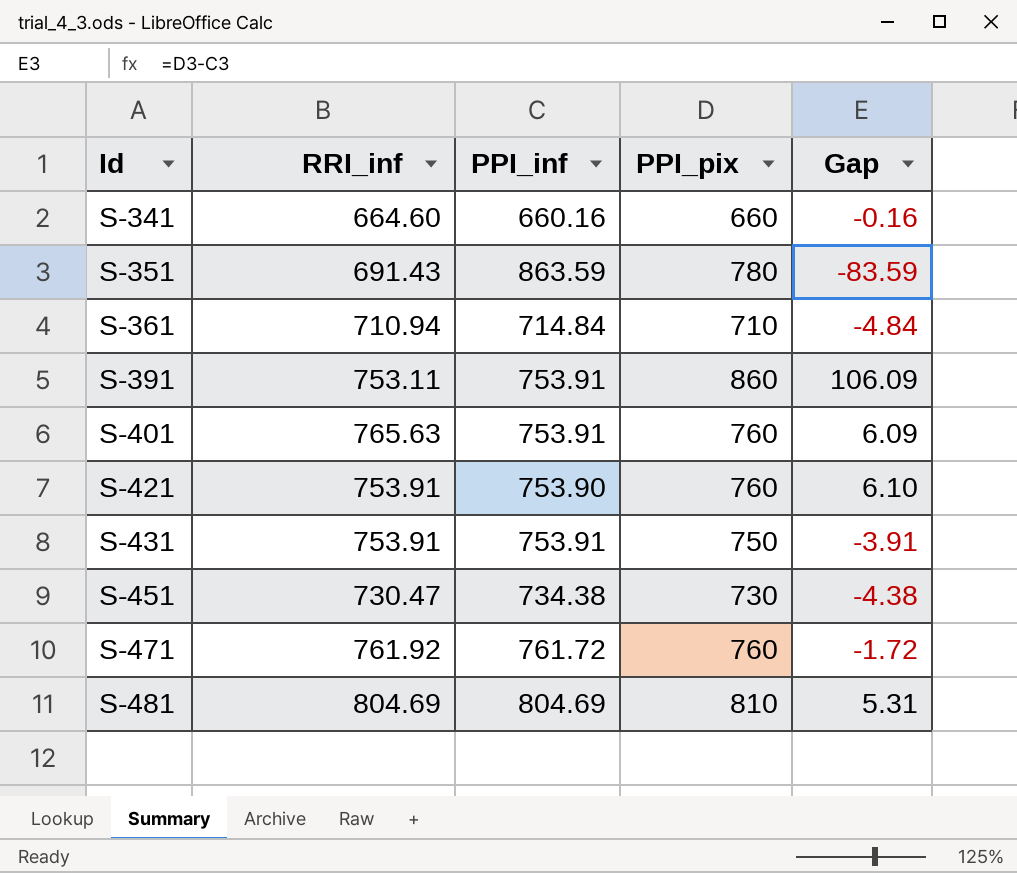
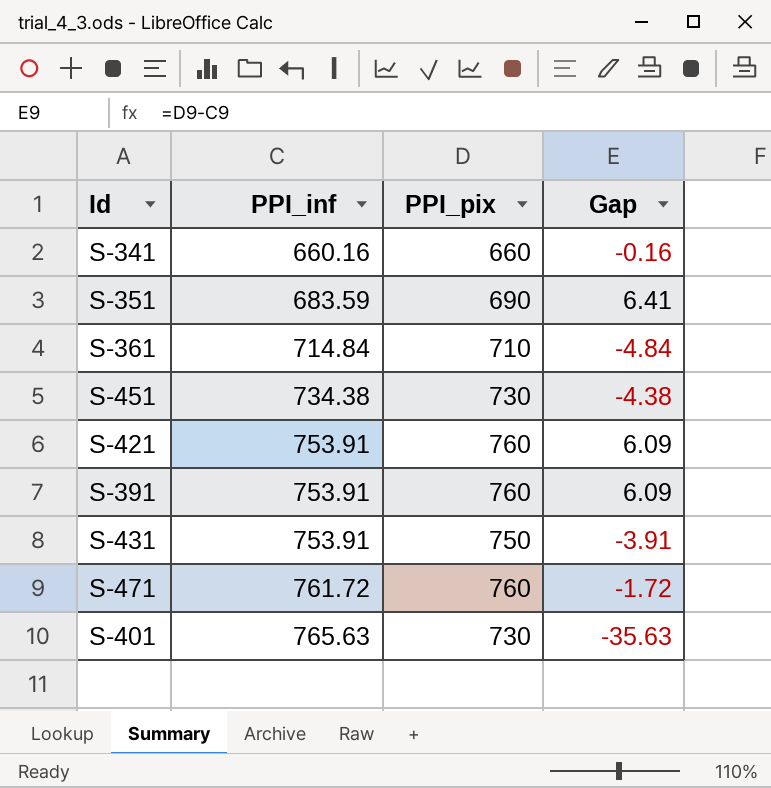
row order: Id ascending -> PPI_inf ascending
column RRI_inf | position: 2 -> none
row S-481: 804.69 | 804.69 | 810 | 5.31 -> none
S-351 | PPI_inf: 863.59 -> 683.59
S-351 | PPI_pix: 780 -> 690
S-351 | Gap: -83.59 -> 6.41
S-421 | PPI_inf: 753.90 -> 753.91
S-421 | Gap: 6.10 -> 6.09
S-391 | PPI_pix: 860 -> 760
S-391 | Gap: 106.09 -> 6.09
S-401 | PPI_inf: 753.91 -> 765.63
S-401 | PPI_pix: 760 -> 730
S-401 | Gap: 6.09 -> -35.63

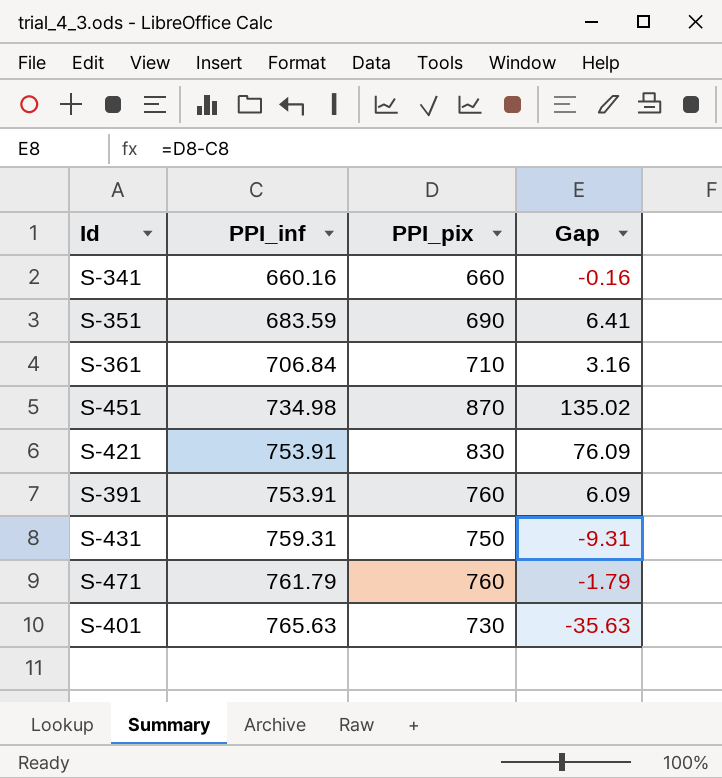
S-361 | PPI_inf: 714.84 -> 706.84
S-361 | Gap: -4.84 -> 3.16
S-451 | PPI_inf: 734.38 -> 734.98
S-451 | PPI_pix: 730 -> 870
S-451 | Gap: -4.38 -> 135.02
S-421 | PPI_pix: 760 -> 830
S-421 | Gap: 6.09 -> 76.09
S-431 | PPI_inf: 753.91 -> 759.31
S-431 | Gap: -3.91 -> -9.31
S-471 | PPI_inf: 761.72 -> 761.79
S-471 | Gap: -1.72 -> -1.79

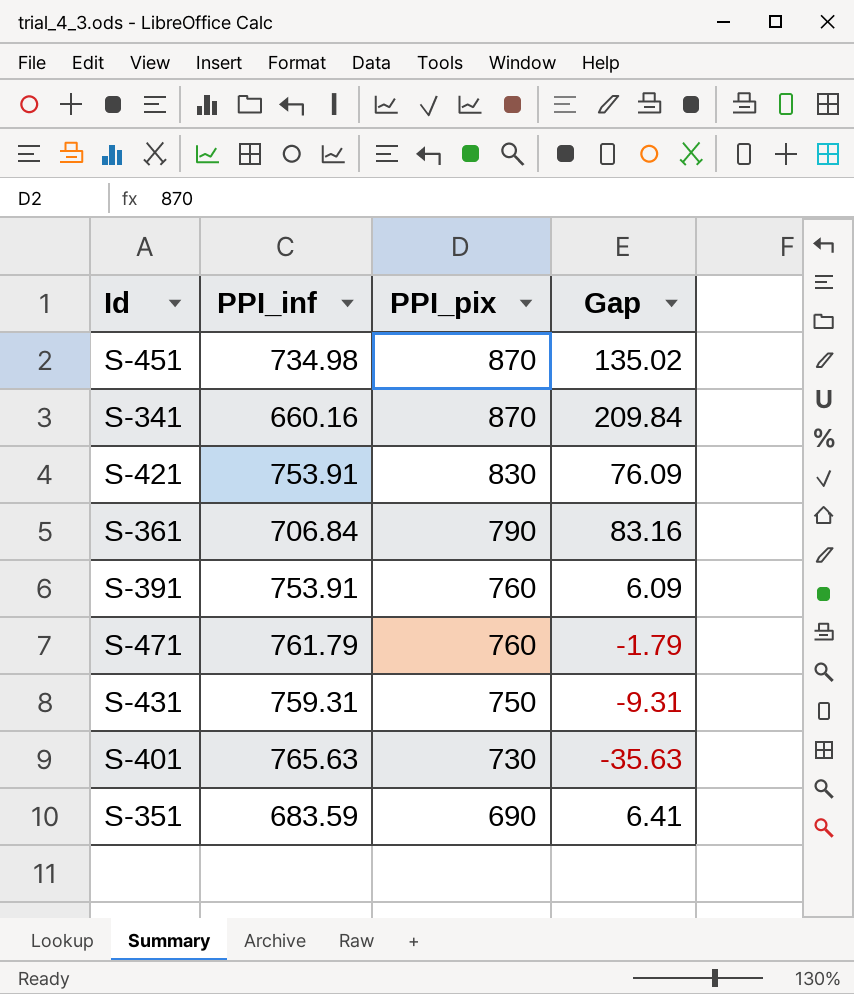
row order: PPI_inf ascending -> PPI_pix descending
S-341 | PPI_pix: 660 -> 870
S-341 | Gap: -0.16 -> 209.84
S-361 | PPI_pix: 710 -> 790
S-361 | Gap: 3.16 -> 83.16

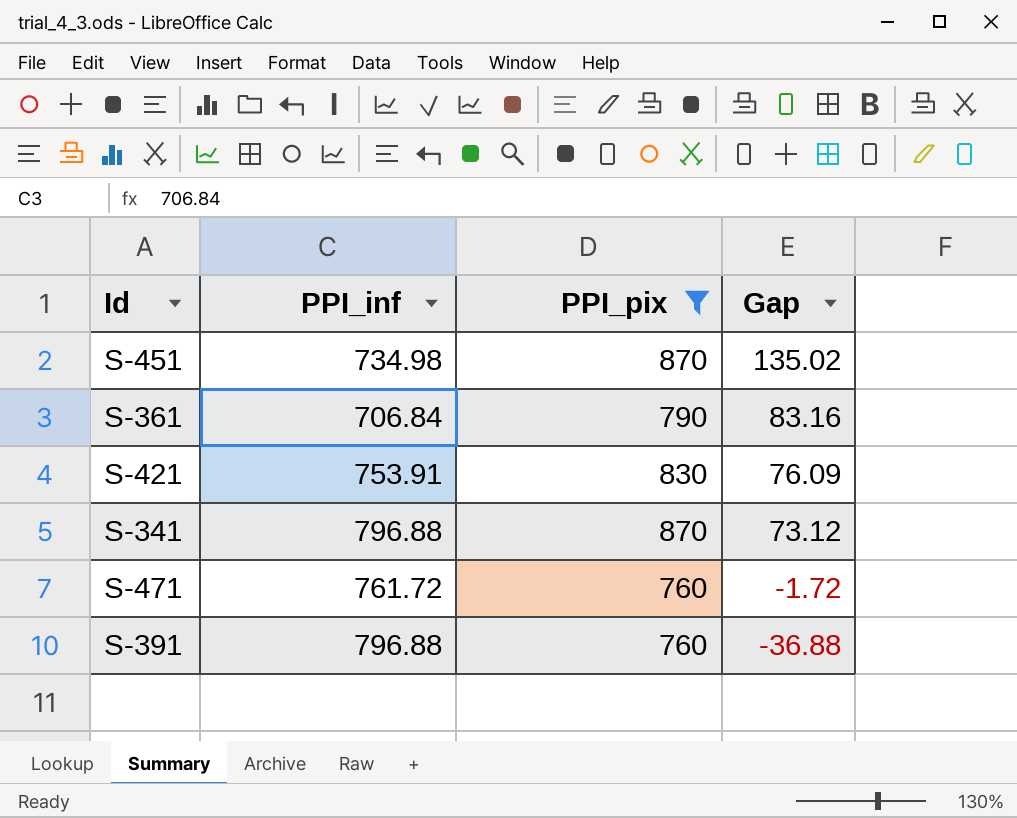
filter: none -> PPI_pix >= 760
row order: PPI_pix descending -> Gap descending
S-341 | PPI_inf: 660.16 -> 796.88
S-341 | Gap: 209.84 -> 73.12
S-471 | PPI_inf: 761.79 -> 761.72
S-471 | Gap: -1.79 -> -1.72
S-391 | PPI_inf: 753.91 -> 796.88
S-391 | Gap: 6.09 -> -36.88

